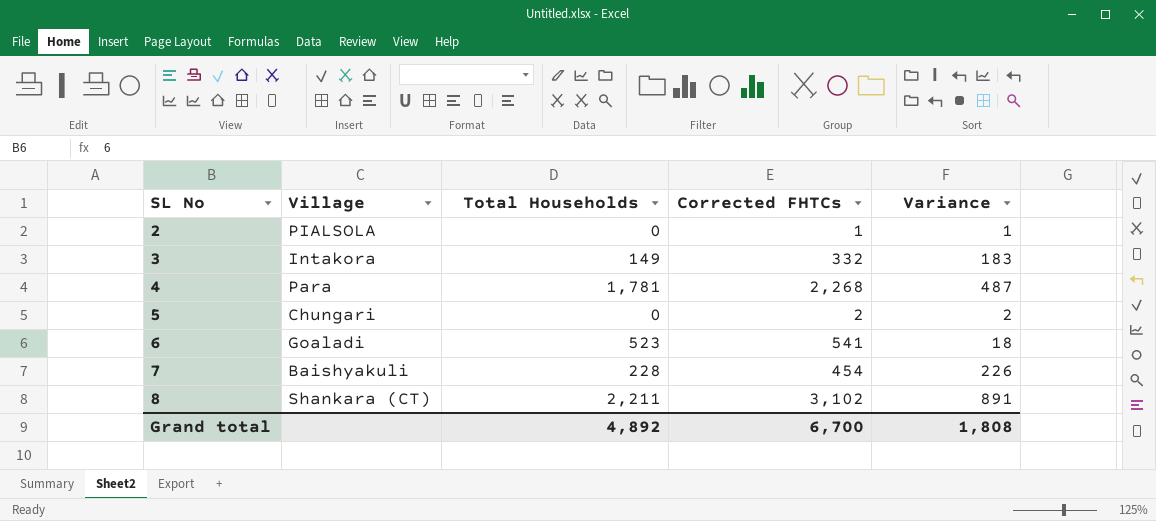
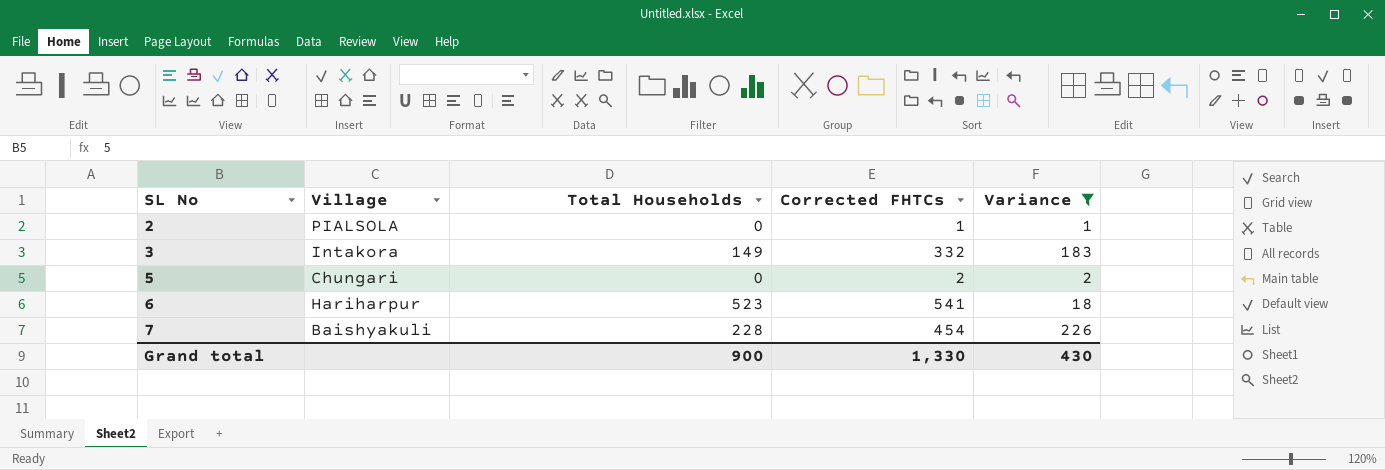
filter: none -> Variance <= 226
6 | Village: Goaladi -> Hariharpur
Grand total | Total Households: 4,892 -> 900
Grand total | Corrected FHTCs: 6,700 -> 1,330
Grand total | Variance: 1,808 -> 430

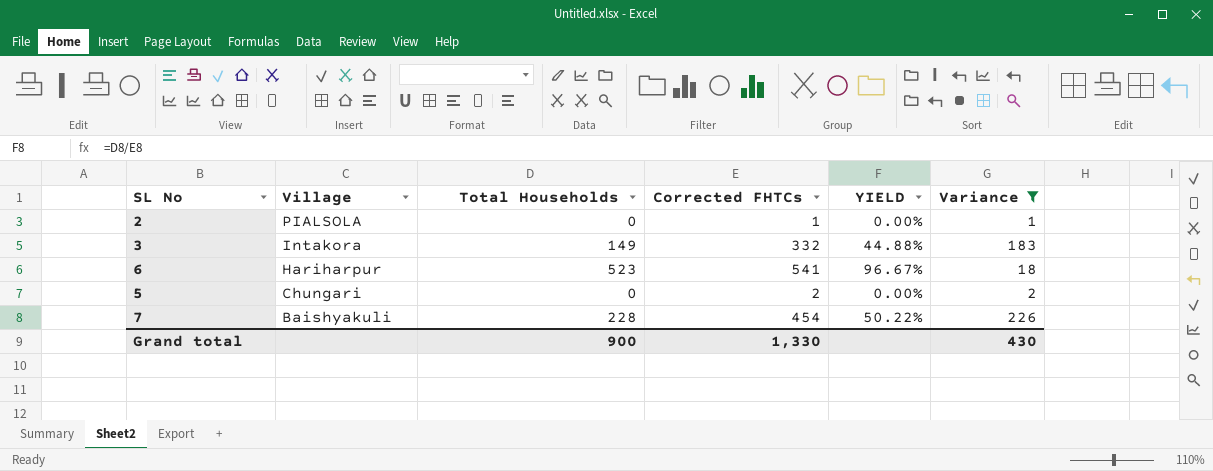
row order: SL No ascending -> Village descending
column YIELD | formula: none -> [Total Households] / [Corrected FHTCs]

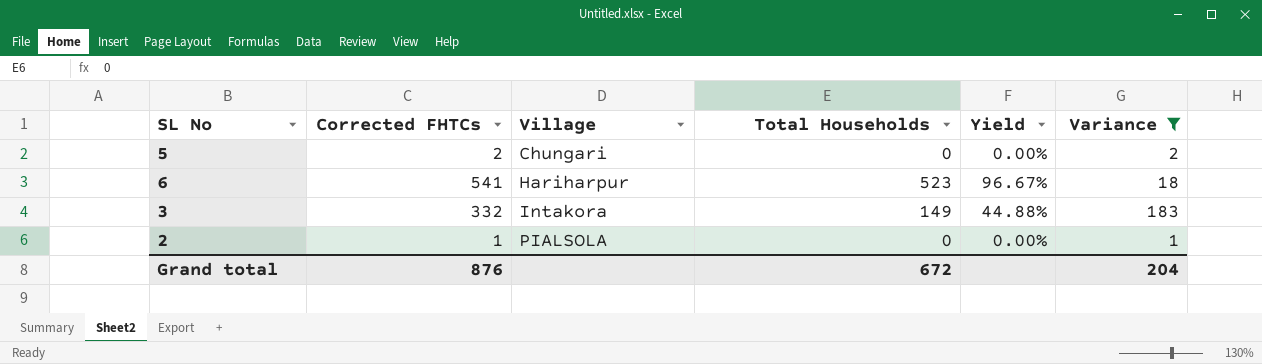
row order: Village descending -> Village ascending
column Corrected FHTCs | position: 4 -> 2
column name: YIELD -> Yield
row 7: Baishyakuli | 228 | 454 | 50.22% | 226 -> none
Grand total | Corrected FHTCs: 1,330 -> 876
Grand total | Total Households: 900 -> 672
Grand total | Variance: 430 -> 204

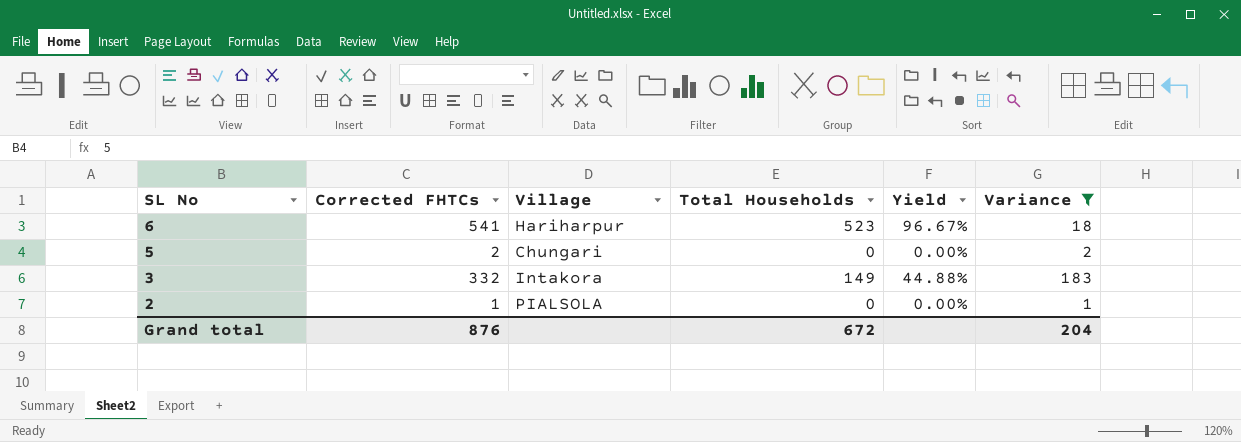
row order: Village ascending -> SL No descending

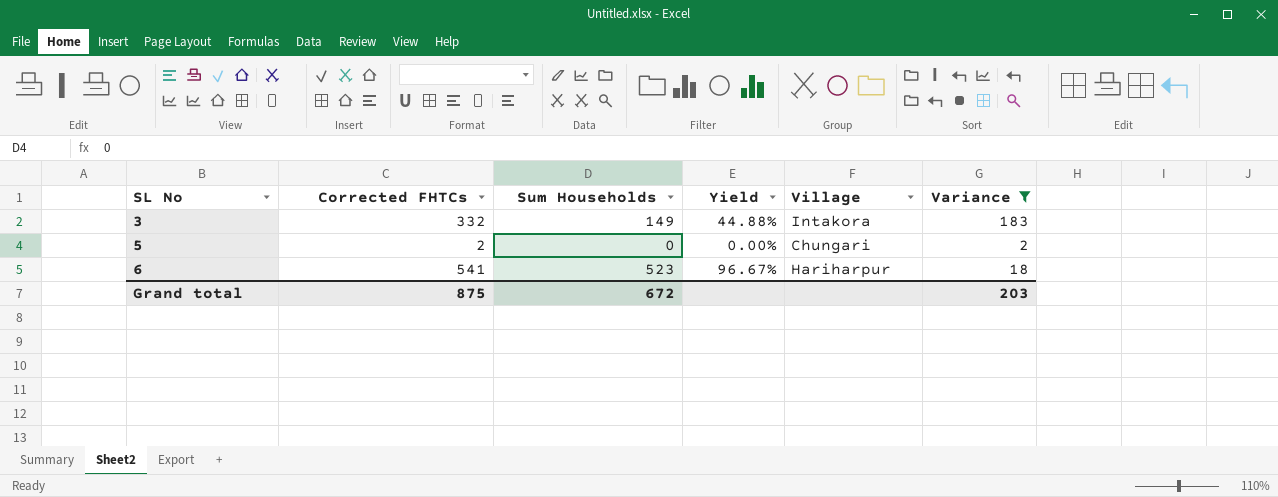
row order: SL No descending -> SL No ascending
column name: Total Households -> Sum Households
column Village | position: 3 -> 5
row 2: 1 | PIALSOLA | 0 | 0.00% | 1 -> none
Grand total | Corrected FHTCs: 876 -> 875
Grand total | Variance: 204 -> 203

